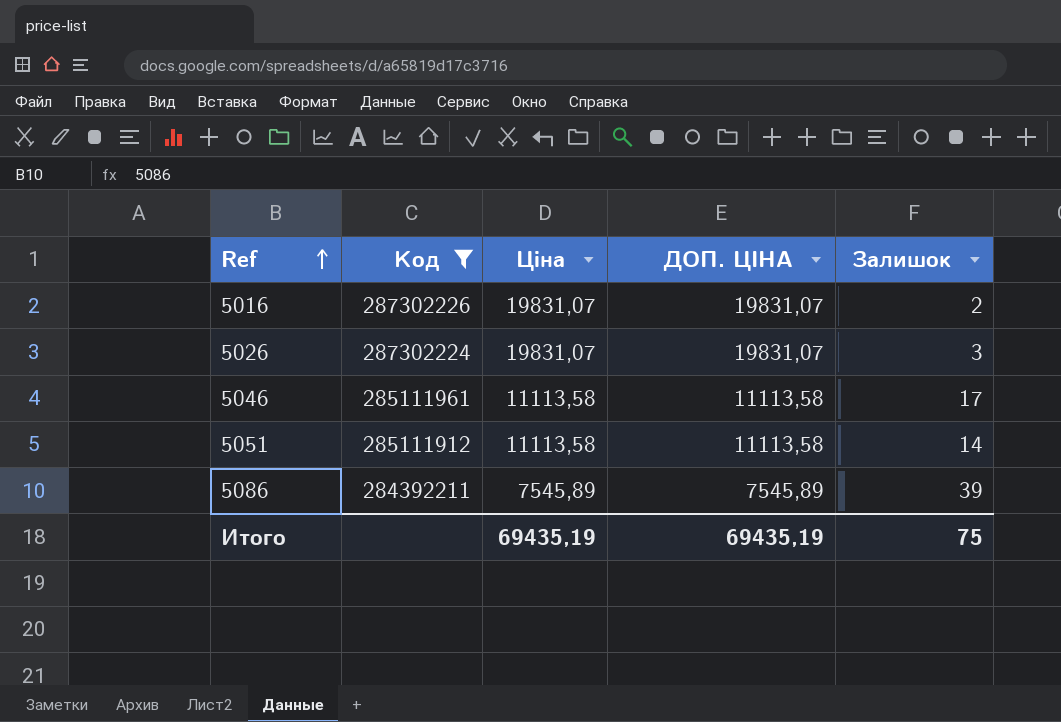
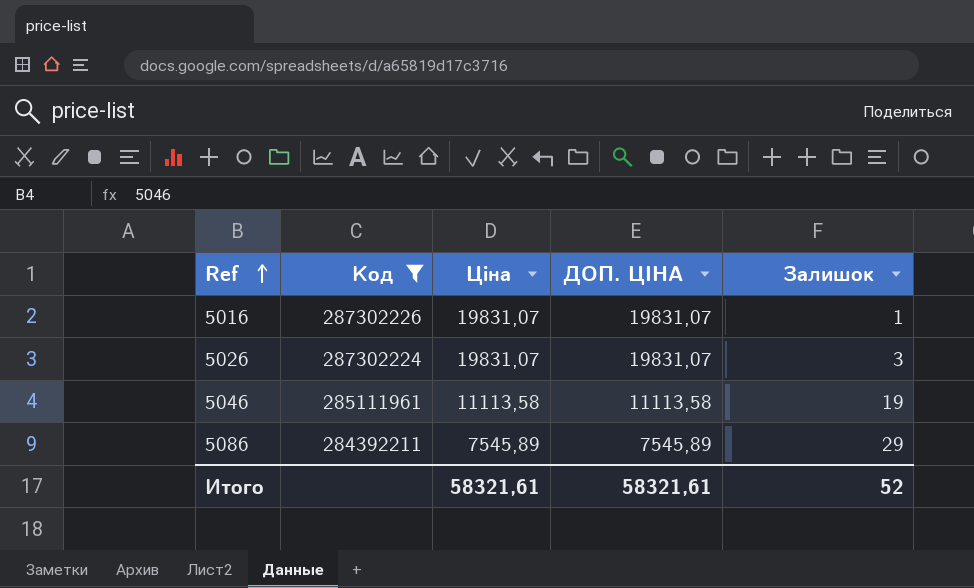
row 5051: 285111912 | 11113,58 | 11113,58 | 14 -> none
5016 | Залишок: 2 -> 1
5046 | Залишок: 17 -> 19
5086 | Залишок: 39 -> 29
Итого | Ціна: 69435,19 -> 58321,61
Итого | ДОП. ЦІНА: 69435,19 -> 58321,61
Итого | Залишок: 75 -> 52

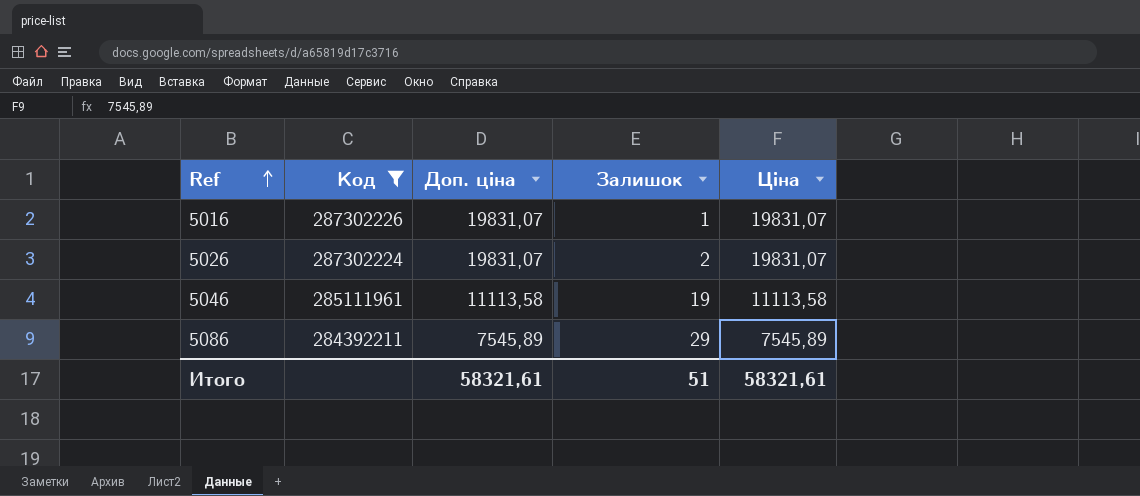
column name: ДОП. ЦІНА -> Доп. ціна
column Ціна | position: 3 -> 5
5026 | Залишок: 3 -> 2
Итого | Залишок: 52 -> 51

